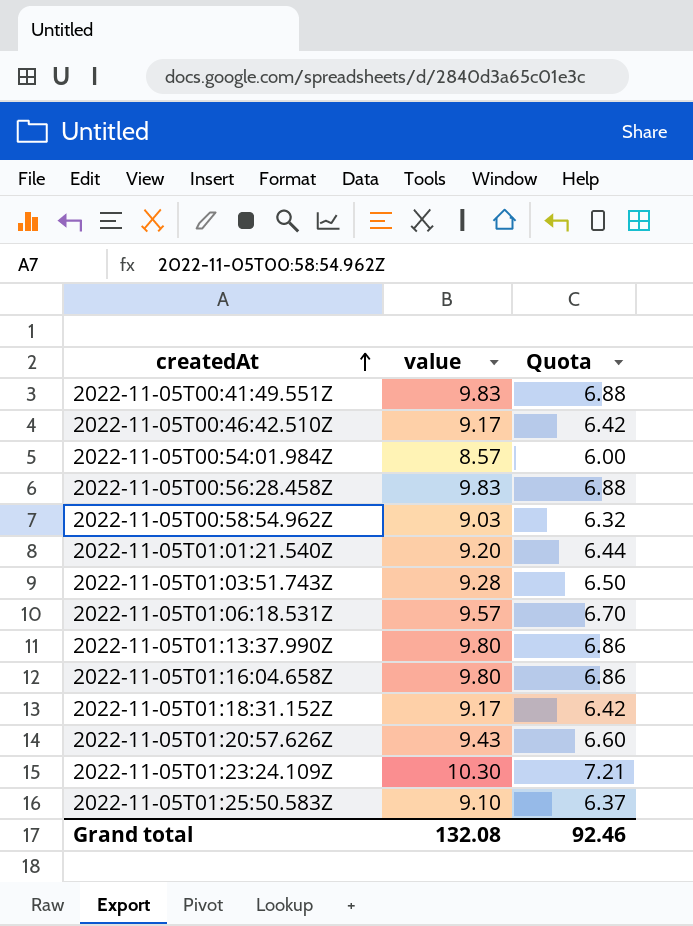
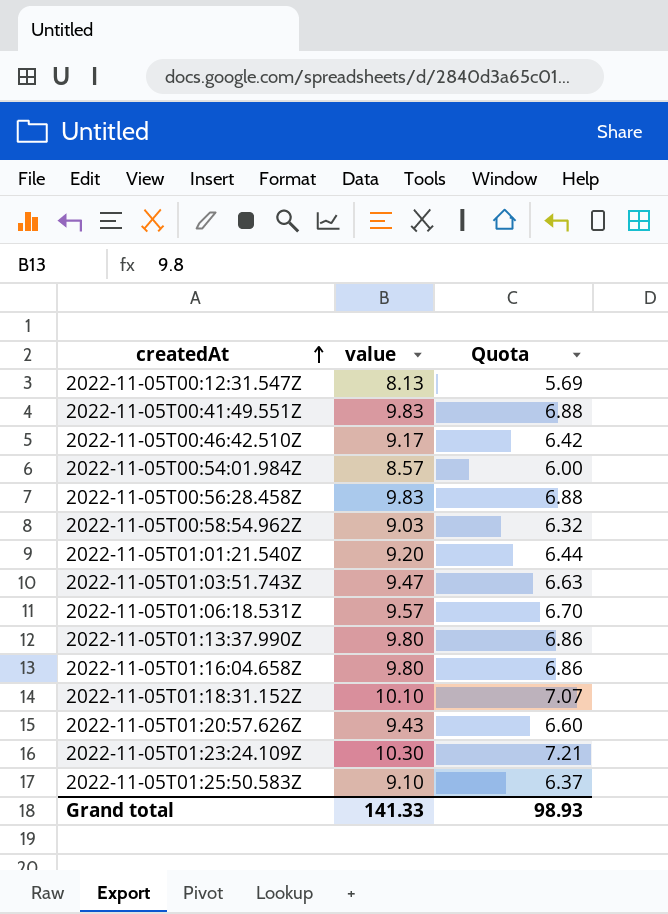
row 2022-11-05T00:12:31.547Z: none -> 8.13 | 5.69
2022-11-05T01:03:51.743Z | value: 9.28 -> 9.47
2022-11-05T01:03:51.743Z | Quota: 6.50 -> 6.63
2022-11-05T01:18:31.152Z | value: 9.17 -> 10.10
2022-11-05T01:18:31.152Z | Quota: 6.42 -> 7.07
Grand total | value: 132.08 -> 141.33
Grand total | Quota: 92.46 -> 98.93

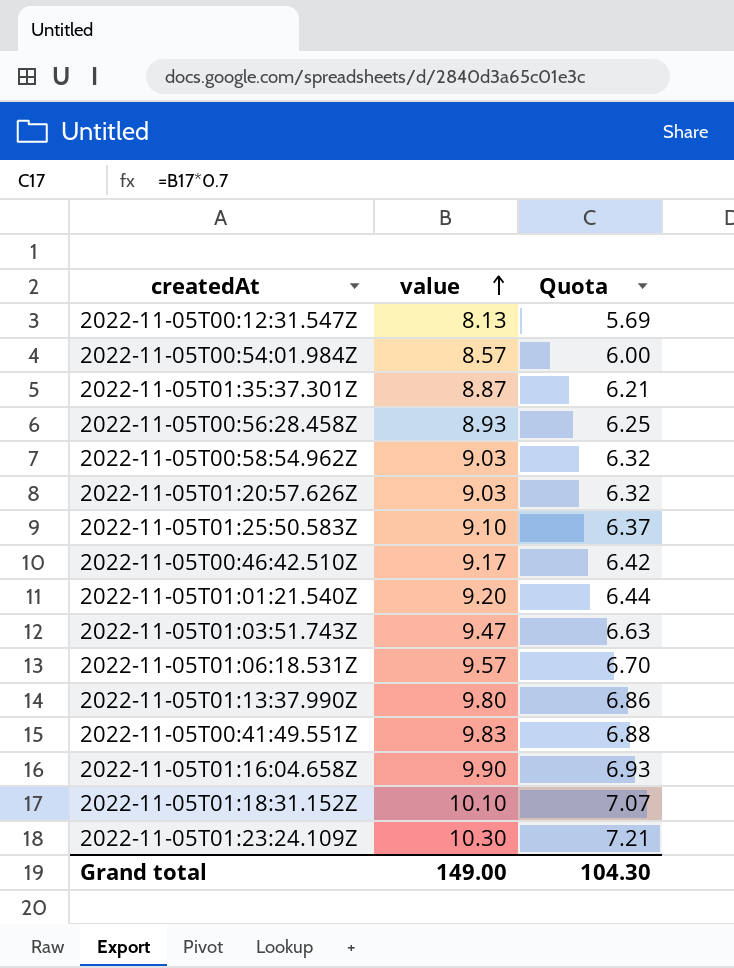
row order: createdAt ascending -> value ascending
row 2022-11-05T01:35:37.301Z: none -> 8.87 | 6.21
2022-11-05T00:56:28.458Z | value: 9.83 -> 8.93
2022-11-05T00:56:28.458Z | Quota: 6.88 -> 6.25
2022-11-05T01:20:57.626Z | value: 9.43 -> 9.03
2022-11-05T01:20:57.626Z | Quota: 6.60 -> 6.32
2022-11-05T01:16:04.658Z | value: 9.80 -> 9.90
2022-11-05T01:16:04.658Z | Quota: 6.86 -> 6.93
Grand total | value: 141.33 -> 149.00
Grand total | Quota: 98.93 -> 104.30

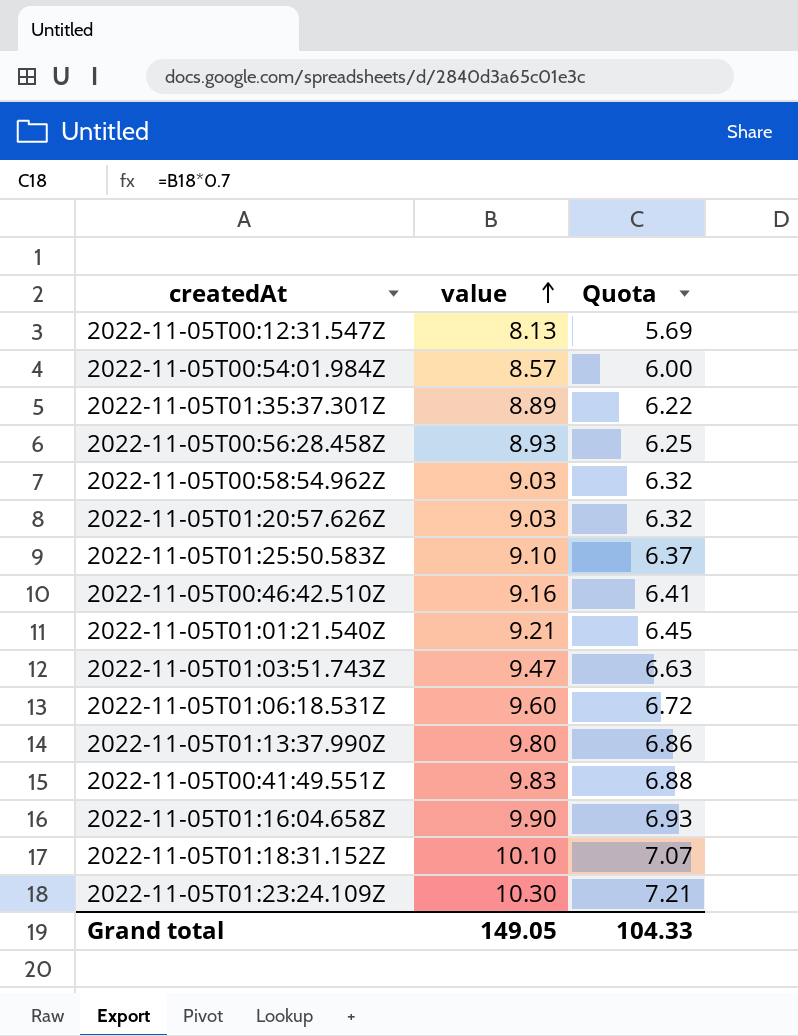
2022-11-05T01:35:37.301Z | value: 8.87 -> 8.89
2022-11-05T01:35:37.301Z | Quota: 6.21 -> 6.22
2022-11-05T00:46:42.510Z | value: 9.17 -> 9.16
2022-11-05T00:46:42.510Z | Quota: 6.42 -> 6.41
2022-11-05T01:01:21.540Z | value: 9.20 -> 9.21
2022-11-05T01:01:21.540Z | Quota: 6.44 -> 6.45
2022-11-05T01:06:18.531Z | value: 9.57 -> 9.60
2022-11-05T01:06:18.531Z | Quota: 6.70 -> 6.72
Grand total | value: 149.00 -> 149.05
Grand total | Quota: 104.30 -> 104.33

